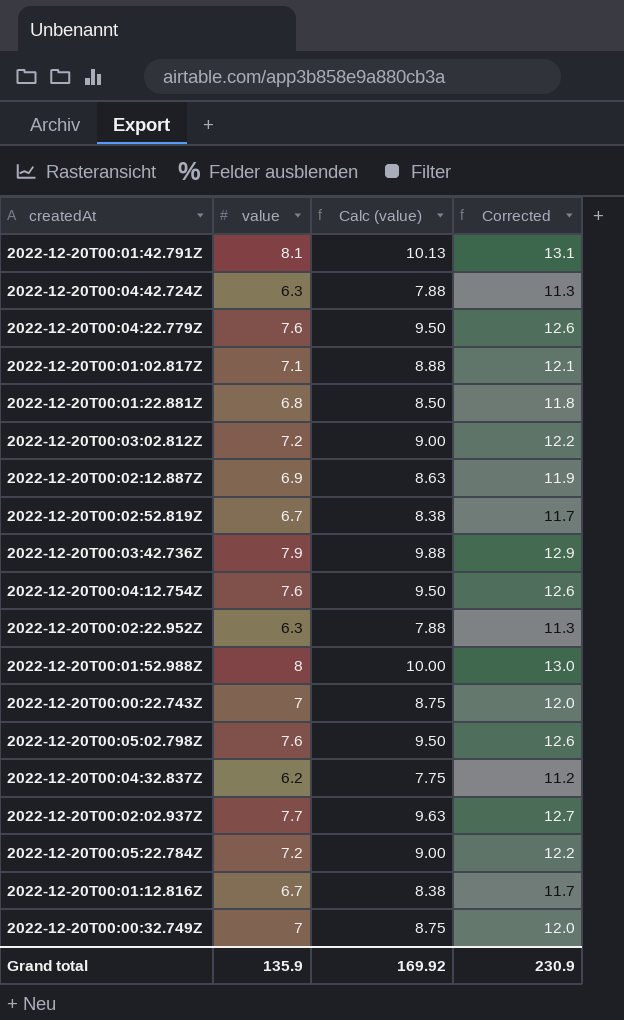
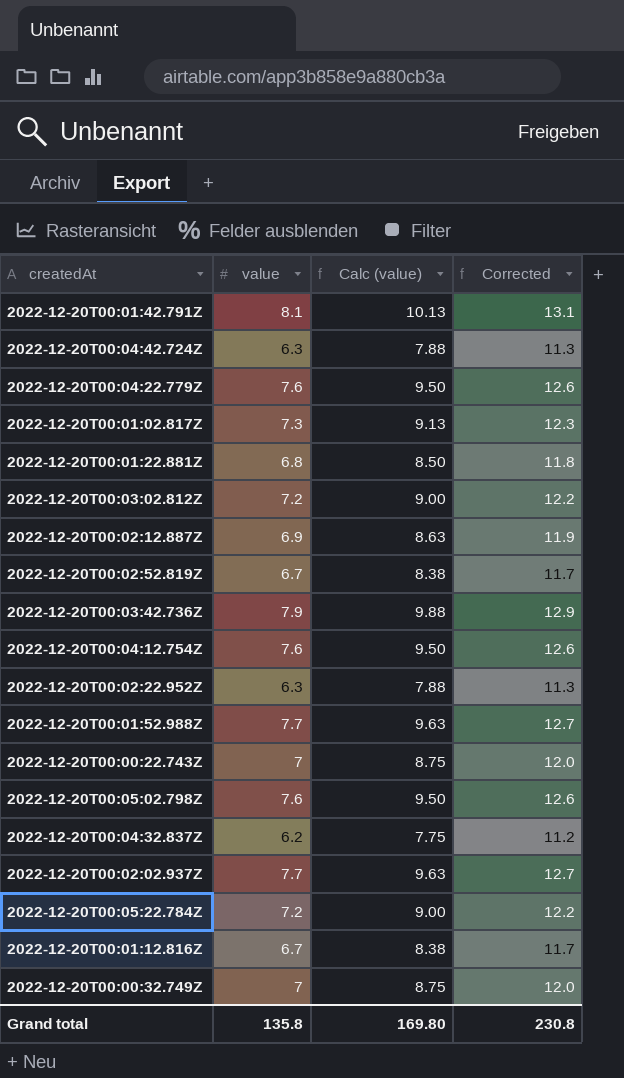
2022-12-20T00:01:02.817Z | value: 7.1 -> 7.3
2022-12-20T00:01:02.817Z | Calc (value): 8.88 -> 9.13
2022-12-20T00:01:02.817Z | Corrected: 12.1 -> 12.3
2022-12-20T00:01:52.988Z | value: 8 -> 7.7
2022-12-20T00:01:52.988Z | Calc (value): 10.00 -> 9.63
2022-12-20T00:01:52.988Z | Corrected: 13.0 -> 12.7
Grand total | value: 135.9 -> 135.8
Grand total | Calc (value): 169.92 -> 169.80
Grand total | Corrected: 230.9 -> 230.8

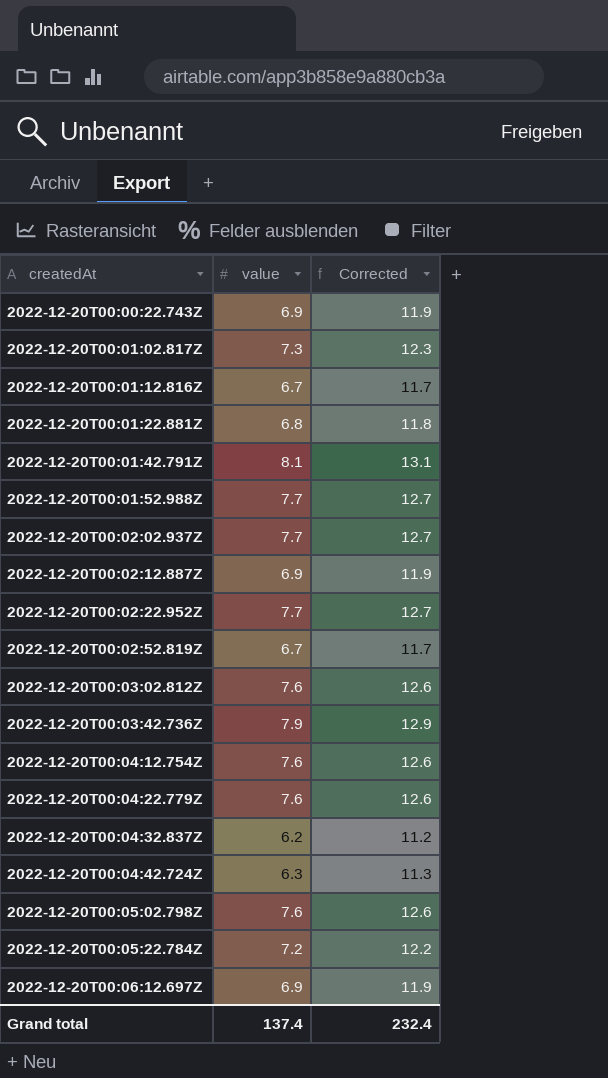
row order: none -> createdAt ascending
column Calc (value) | formula: [value] * 1.25 -> none
row 2022-12-20T00:00:32.749Z: 7 | 8.75 | 12.0 -> none
2022-12-20T00:00:22.743Z | value: 7 -> 6.9
2022-12-20T00:00:22.743Z | Corrected: 12.0 -> 11.9
2022-12-20T00:02:22.952Z | value: 6.3 -> 7.7
2022-12-20T00:02:22.952Z | Corrected: 11.3 -> 12.7
2022-12-20T00:03:02.812Z | value: 7.2 -> 7.6
2022-12-20T00:03:02.812Z | Corrected: 12.2 -> 12.6
row 2022-12-20T00:06:12.697Z: none -> 6.9 | 11.9
Grand total | value: 135.8 -> 137.4
Grand total | Corrected: 230.8 -> 232.4

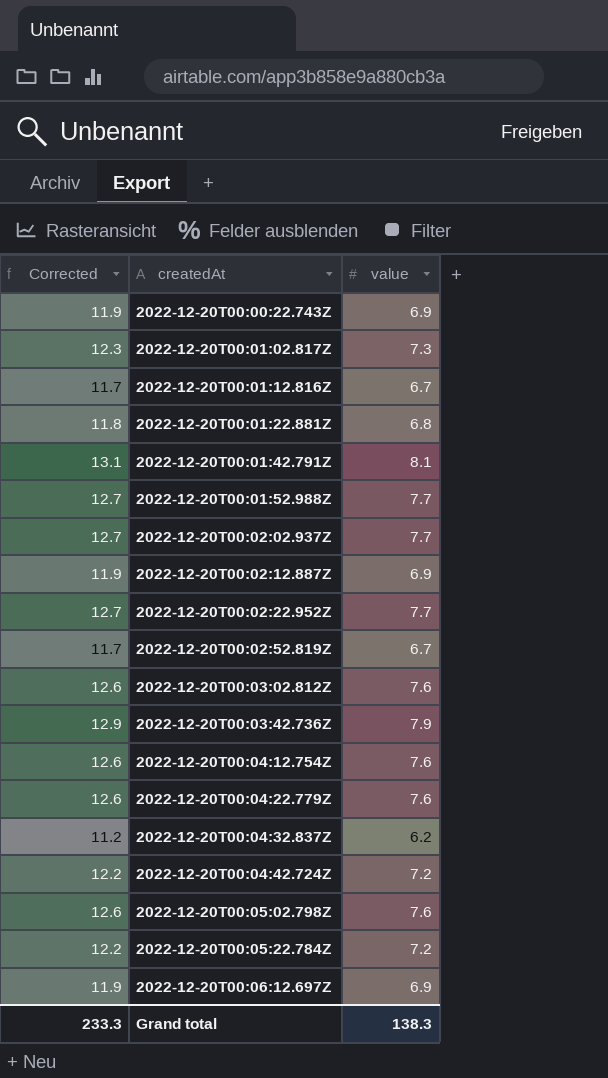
column Corrected | position: 3 -> 1
2022-12-20T00:04:42.724Z | Corrected: 11.3 -> 12.2
2022-12-20T00:04:42.724Z | value: 6.3 -> 7.2
Grand total | Corrected: 232.4 -> 233.3
Grand total | value: 137.4 -> 138.3

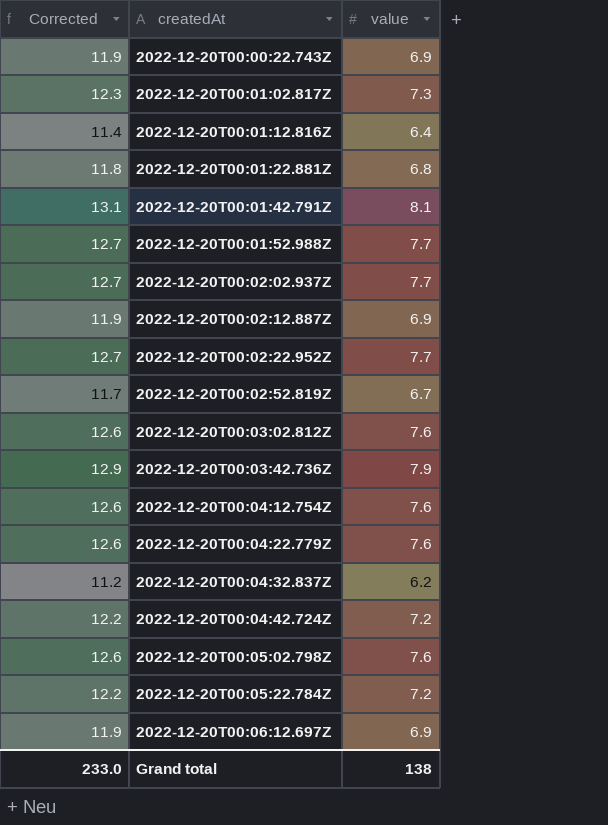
2022-12-20T00:01:12.816Z | Corrected: 11.7 -> 11.4
2022-12-20T00:01:12.816Z | value: 6.7 -> 6.4
Grand total | Corrected: 233.3 -> 233.0
Grand total | value: 138.3 -> 138

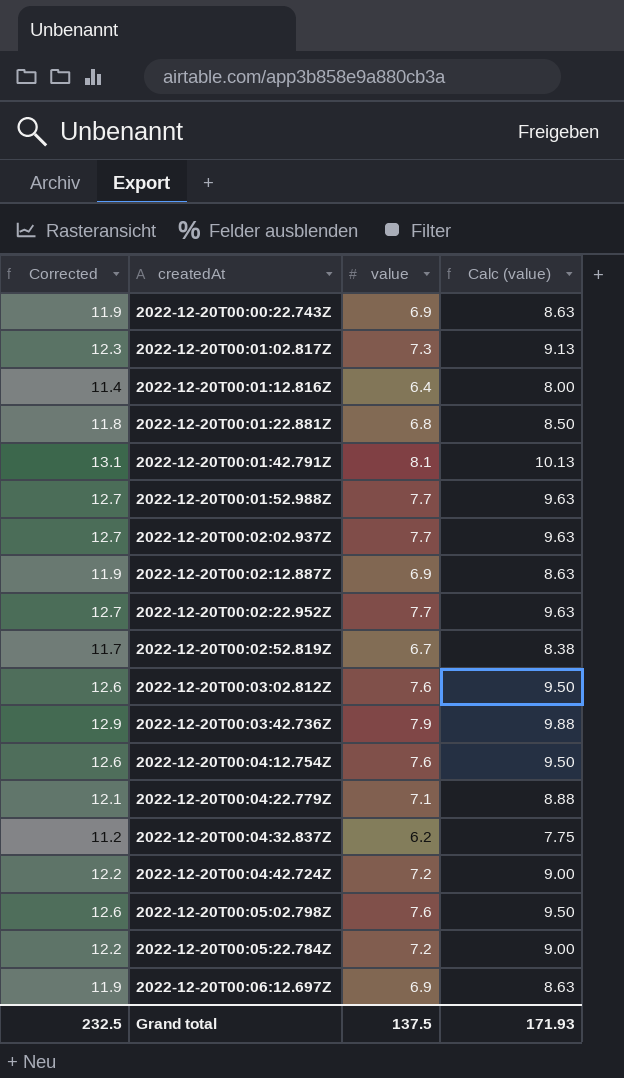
column Calc (value) | formula: none -> [value] * 1.25
2022-12-20T00:04:22.779Z | Corrected: 12.6 -> 12.1
2022-12-20T00:04:22.779Z | value: 7.6 -> 7.1
Grand total | Corrected: 233.0 -> 232.5
Grand total | value: 138 -> 137.5

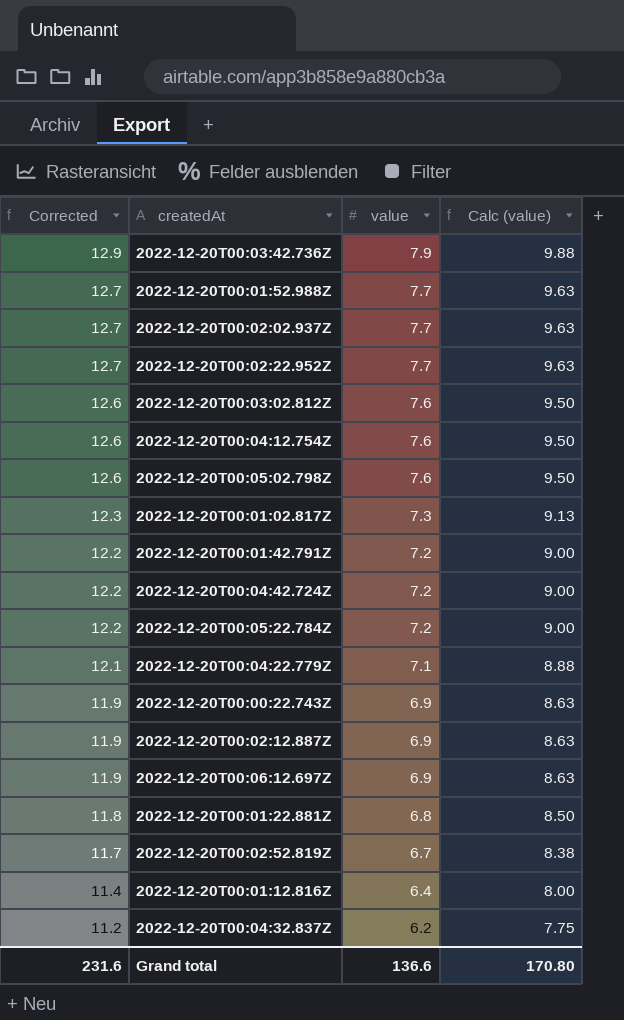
row order: createdAt ascending -> Corrected descending
2022-12-20T00:01:42.791Z | Corrected: 13.1 -> 12.2
2022-12-20T00:01:42.791Z | value: 8.1 -> 7.2
2022-12-20T00:01:42.791Z | Calc (value): 10.13 -> 9.00
Grand total | Corrected: 232.5 -> 231.6
Grand total | value: 137.5 -> 136.6
Grand total | Calc (value): 171.93 -> 170.80

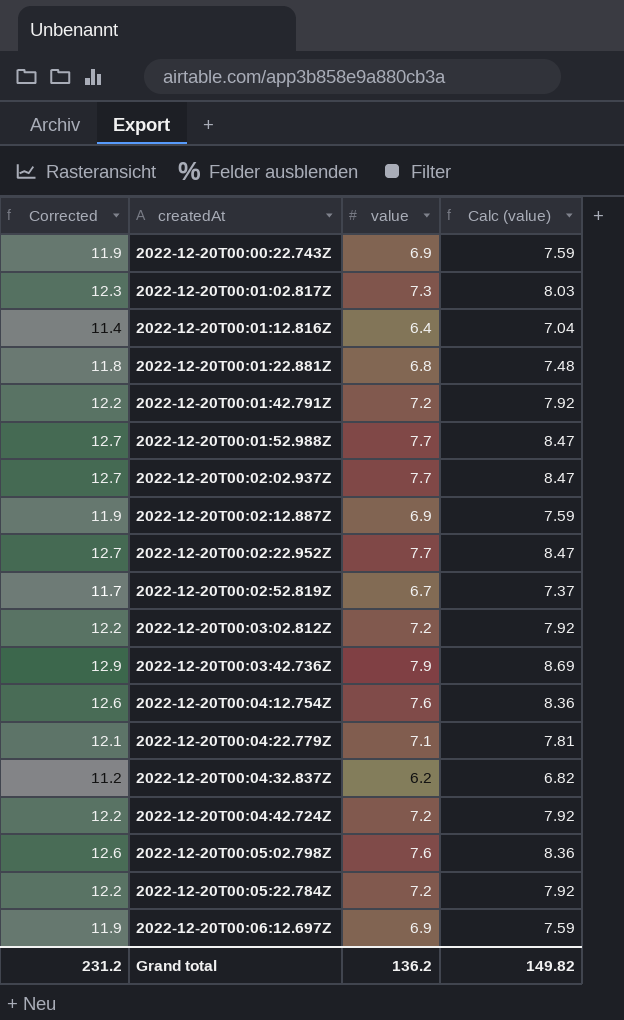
row order: Corrected descending -> createdAt ascending
column Calc (value) | formula: [value] * 1.25 -> [value] * 1.1
2022-12-20T00:03:02.812Z | Corrected: 12.6 -> 12.2
2022-12-20T00:03:02.812Z | value: 7.6 -> 7.2
Grand total | Corrected: 231.6 -> 231.2
Grand total | value: 136.6 -> 136.2
Grand total | Calc (value): 170.80 -> 149.82

